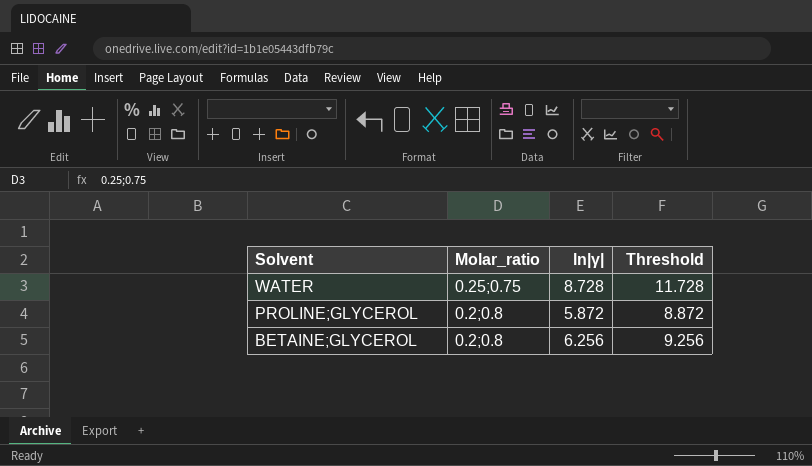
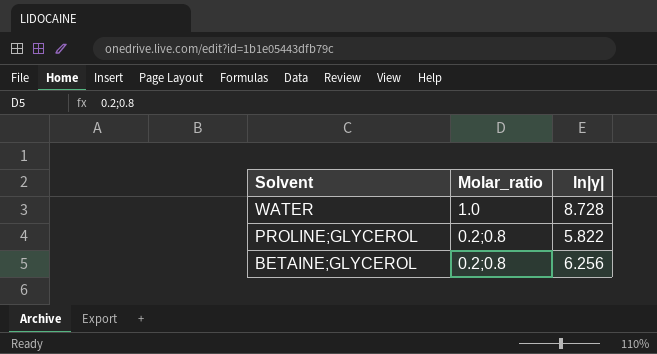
column Threshold | formula: [ln|γ|] + 3 -> none
WATER | Molar_ratio: 0.25;0.75 -> 1.0
PROLINE;GLYCEROL | ln|γ|: 5.872 -> 5.822

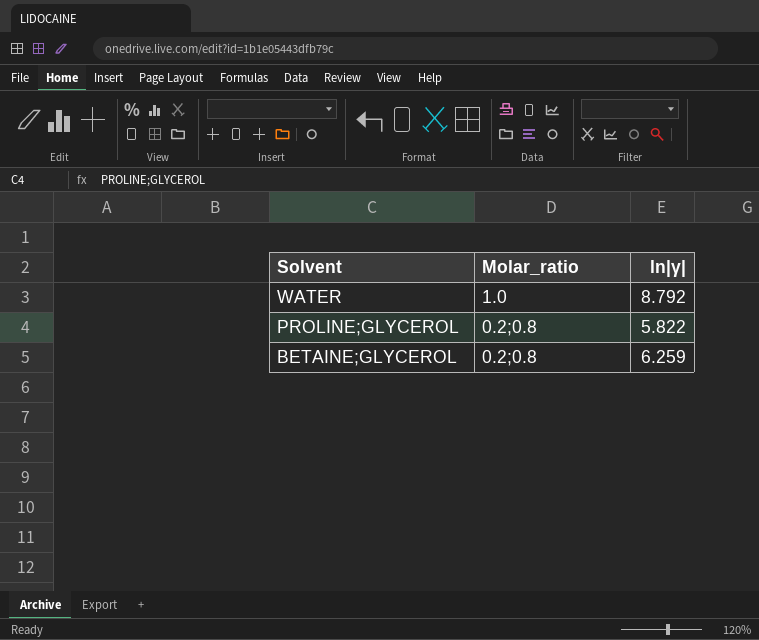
WATER | ln|γ|: 8.728 -> 8.792
BETAINE;GLYCEROL | ln|γ|: 6.256 -> 6.259

